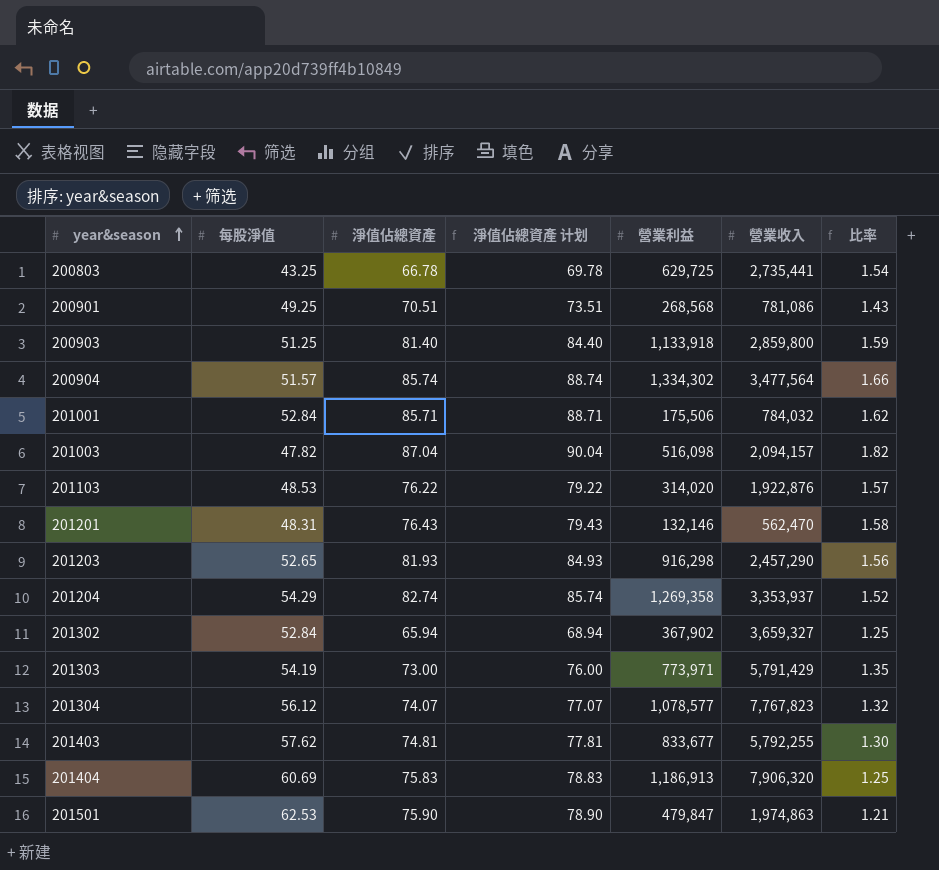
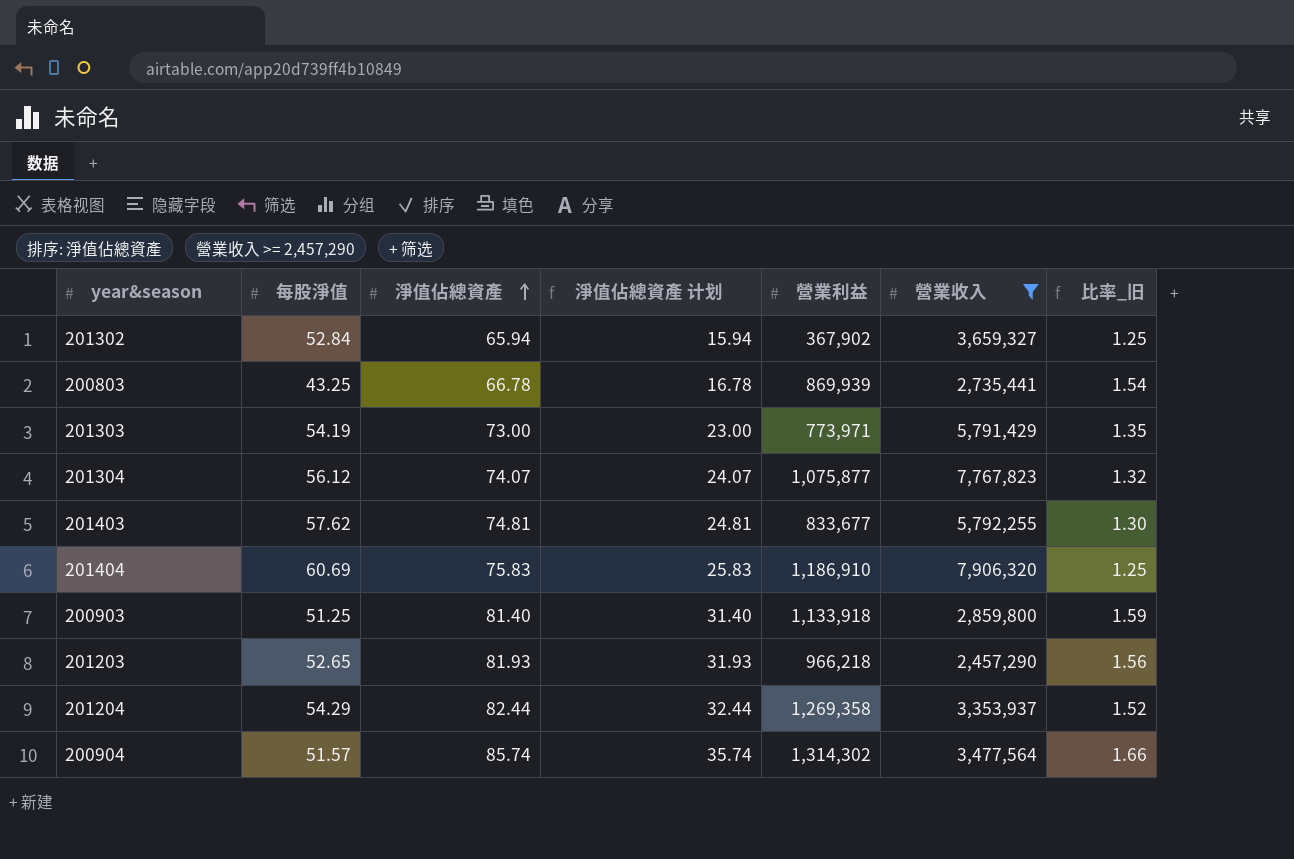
filter: none -> 營業收入 >= 2,457,290
row order: year&season ascending -> 淨值佔總資產 ascending
column 淨值佔總資產 计划 | formula: [淨值佔總資產] + 3 -> [淨值佔總資產] - 50
column name: 比率 -> 比率_旧
200803 | 營業利益: 629,725 -> 869,939
201304 | 營業利益: 1,078,577 -> 1,075,877
201404 | 營業利益: 1,186,913 -> 1,186,910
201203 | 營業利益: 916,298 -> 966,218
201204 | 淨值佔總資產: 82.74 -> 82.44
200904 | 營業利益: 1,334,302 -> 1,314,302

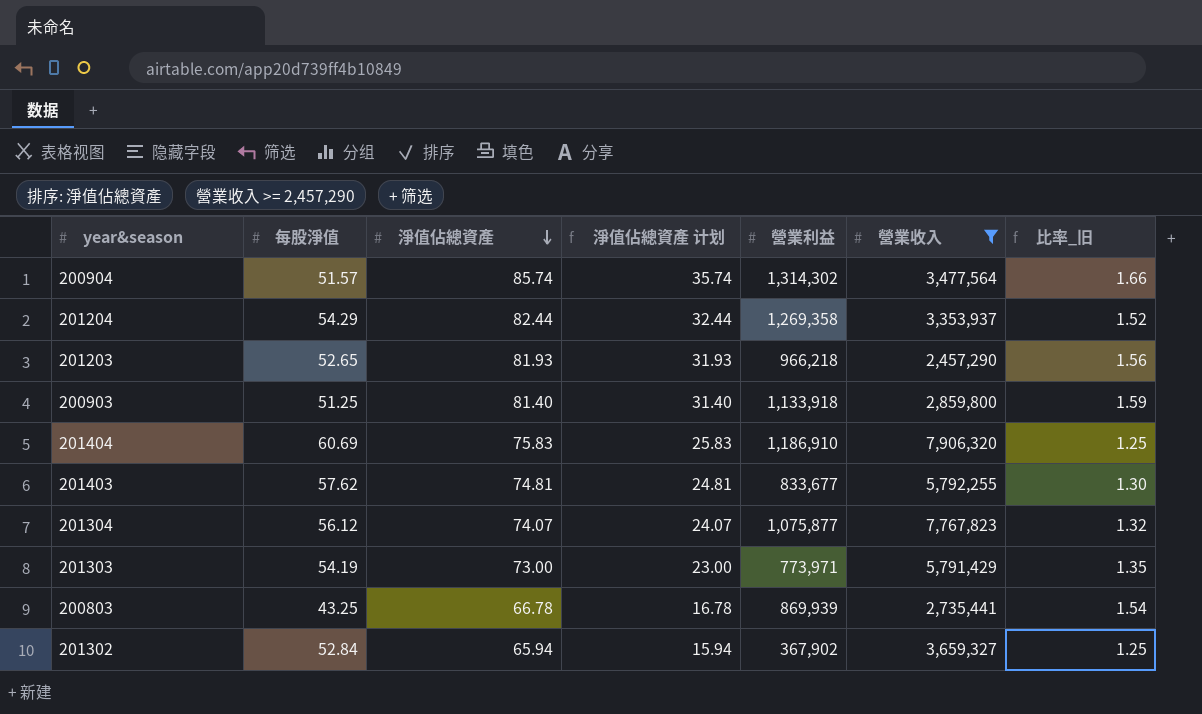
row order: 淨值佔總資產 ascending -> 淨值佔總資產 descending

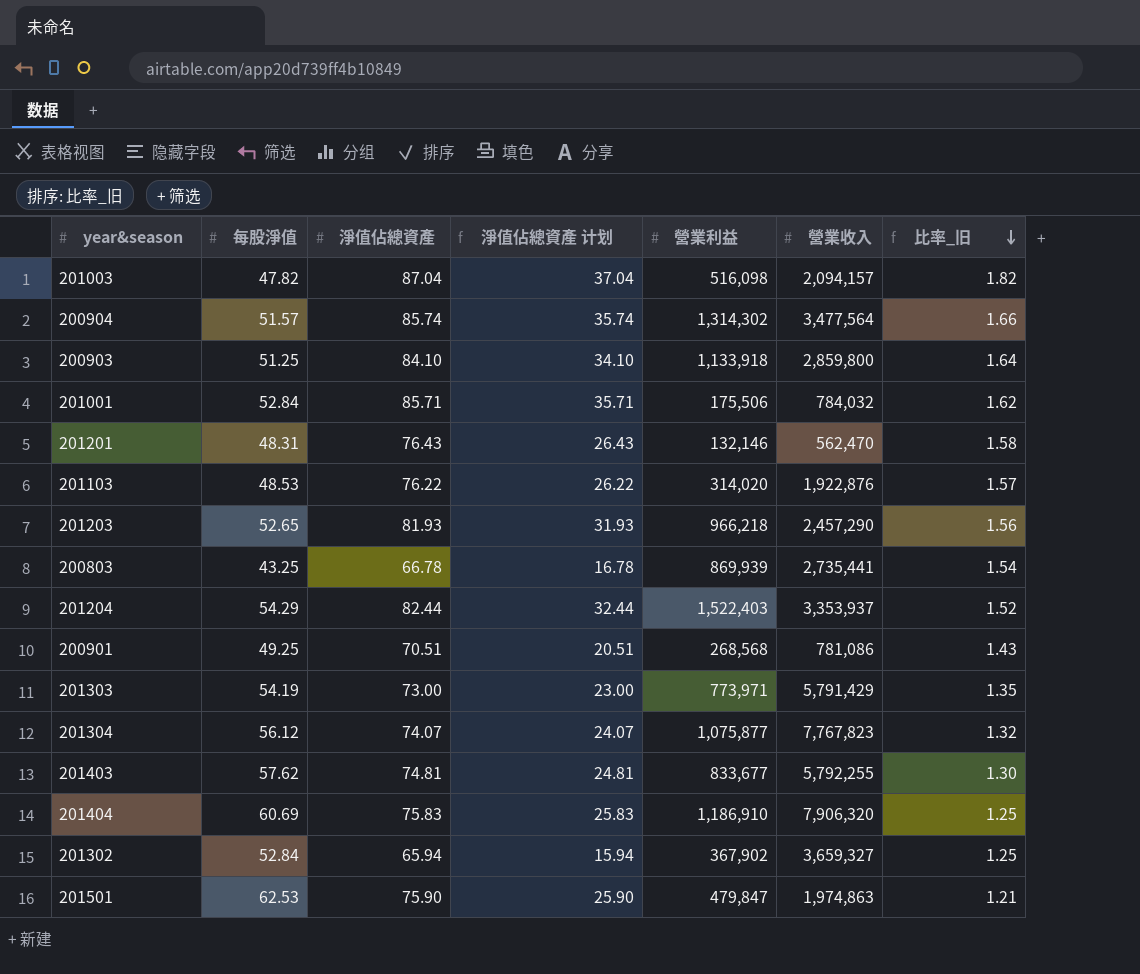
filter: 營業收入 >= 2,457,290 -> none
row order: 淨值佔總資產 descending -> 比率_旧 descending
200903 | 淨值佔總資產: 81.40 -> 84.10
200903 | 淨值佔總資產 计划: 31.40 -> 34.10
200903 | 比率_旧: 1.59 -> 1.64
201204 | 營業利益: 1,269,358 -> 1,522,403

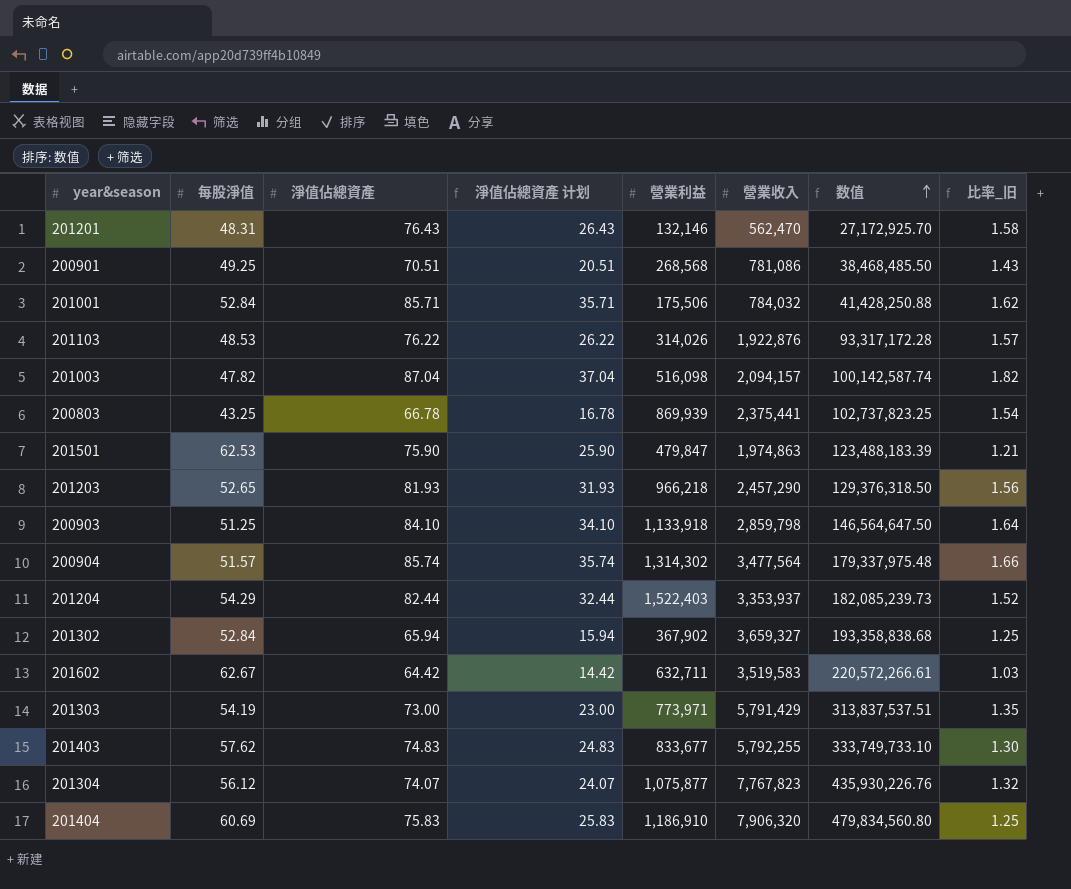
row order: 比率_旧 descending -> 数值 ascending
column 数值 | formula: none -> [每股淨值] * [營業收入]
201103 | 營業利益: 314,020 -> 314,026
200803 | 營業收入: 2,735,441 -> 2,375,441
200903 | 營業收入: 2,859,800 -> 2,859,798
row 201602: none -> 62.67 | 64.42 | 14.42 | 632,711 | 3,519,583 | 220,572,266.61 | 1.03
201403 | 淨值佔總資產: 74.81 -> 74.83
201403 | 淨值佔總資產 计划: 24.81 -> 24.83

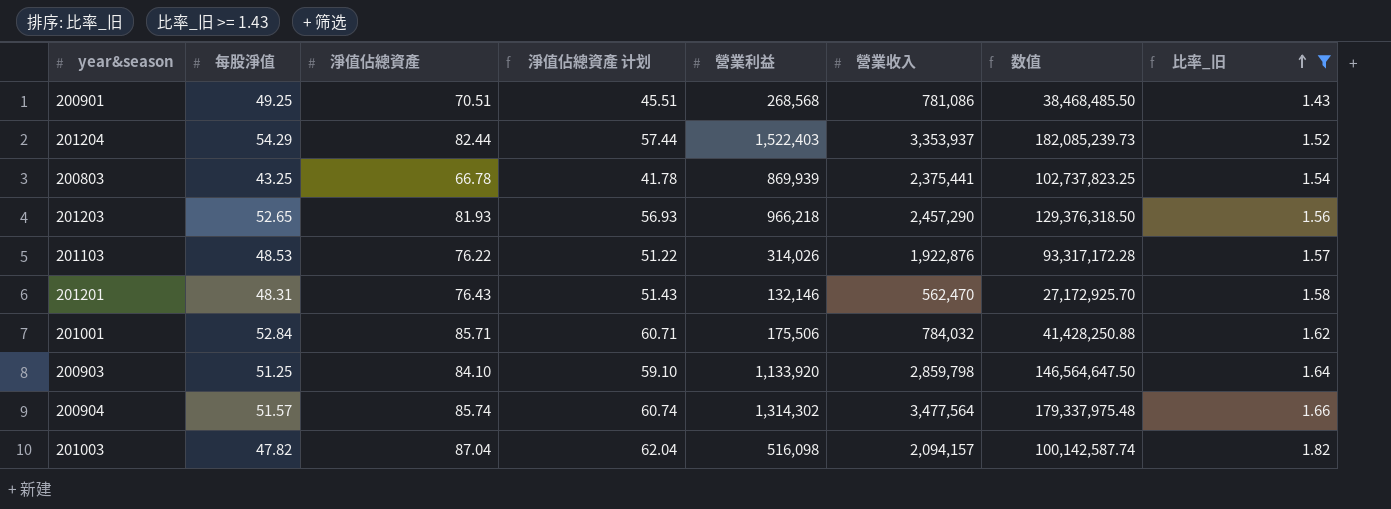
filter: none -> 比率_旧 >= 1.43
row order: 数值 ascending -> 比率_旧 ascending
column 淨值佔總資產 计划 | formula: [淨值佔總資產] - 50 -> [淨值佔總資產] - 25
200903 | 營業利益: 1,133,918 -> 1,133,920

